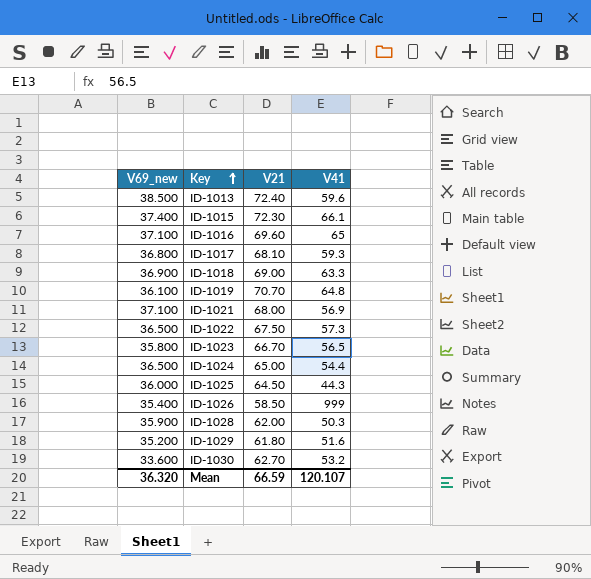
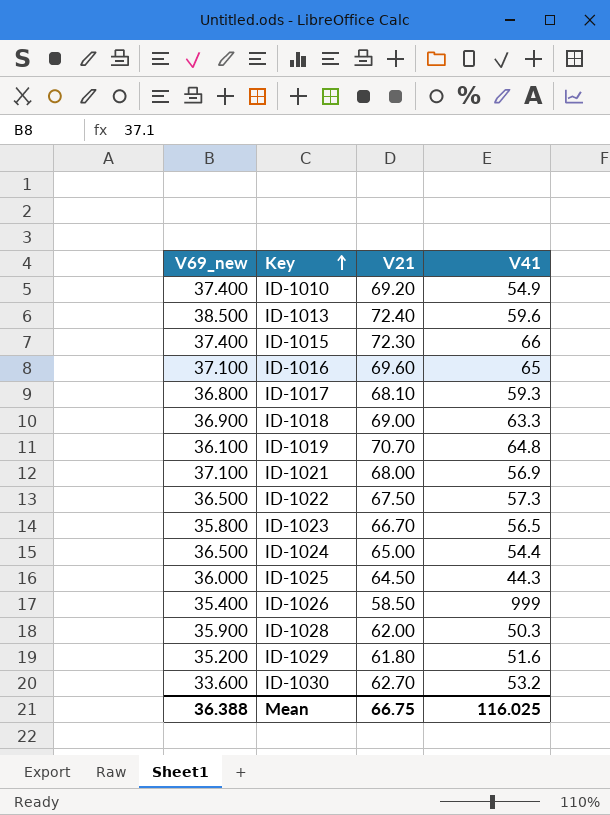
row ID-1010: none -> 37.400 | 69.20 | 54.9
ID-1015 | V41: 66.1 -> 66
Mean | V69_new: 36.320 -> 36.388
Mean | V21: 66.59 -> 66.75
Mean | V41: 120.107 -> 116.025

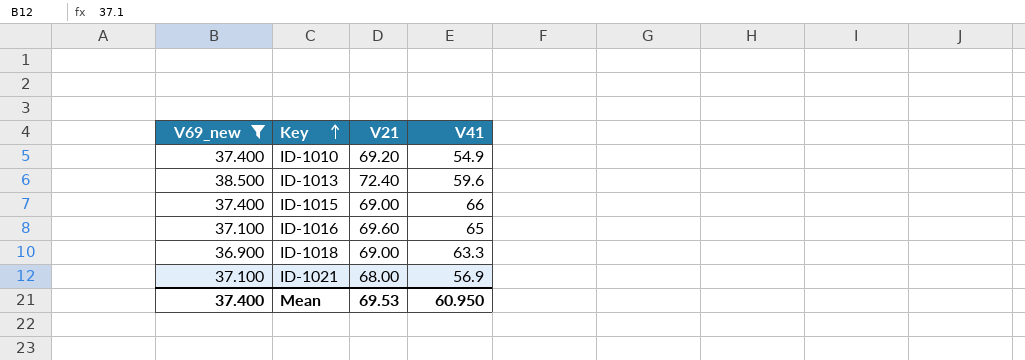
filter: none -> V69_new >= 36.900
ID-1015 | V21: 72.30 -> 69.00
Mean | V69_new: 36.388 -> 37.400
Mean | V21: 66.75 -> 69.53
Mean | V41: 116.025 -> 60.950

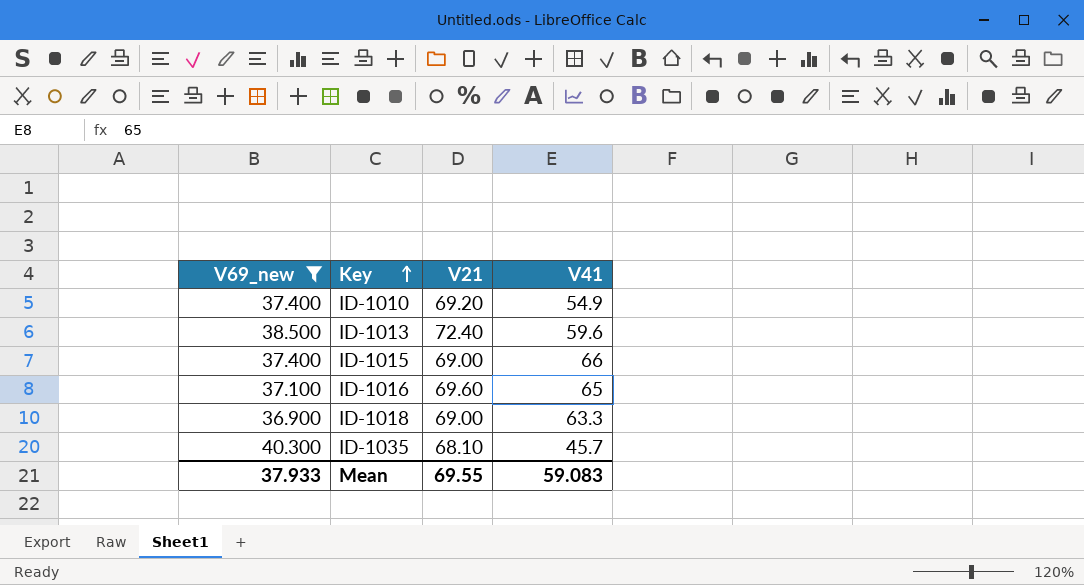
row ID-1021: 37.100 | 68.00 | 56.9 -> none
row ID-1035: none -> 40.300 | 68.10 | 45.7
Mean | V69_new: 37.400 -> 37.933
Mean | V21: 69.53 -> 69.55
Mean | V41: 60.950 -> 59.083

